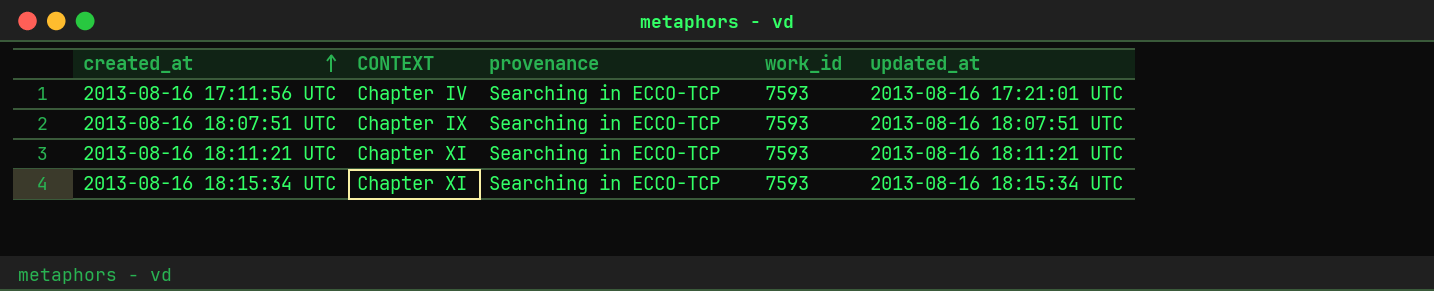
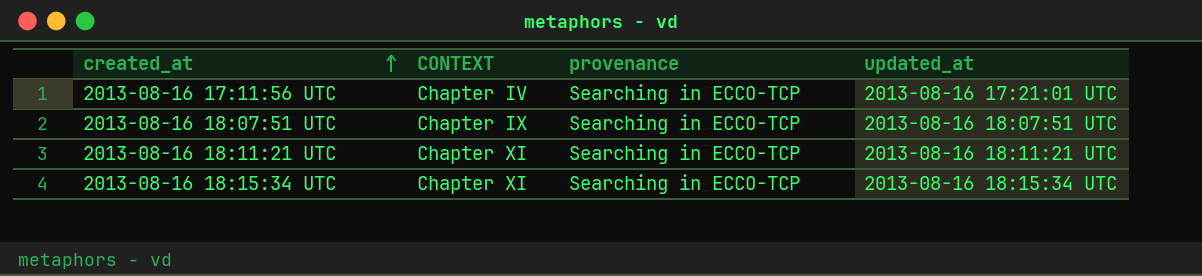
column work_id | position: 4 -> none

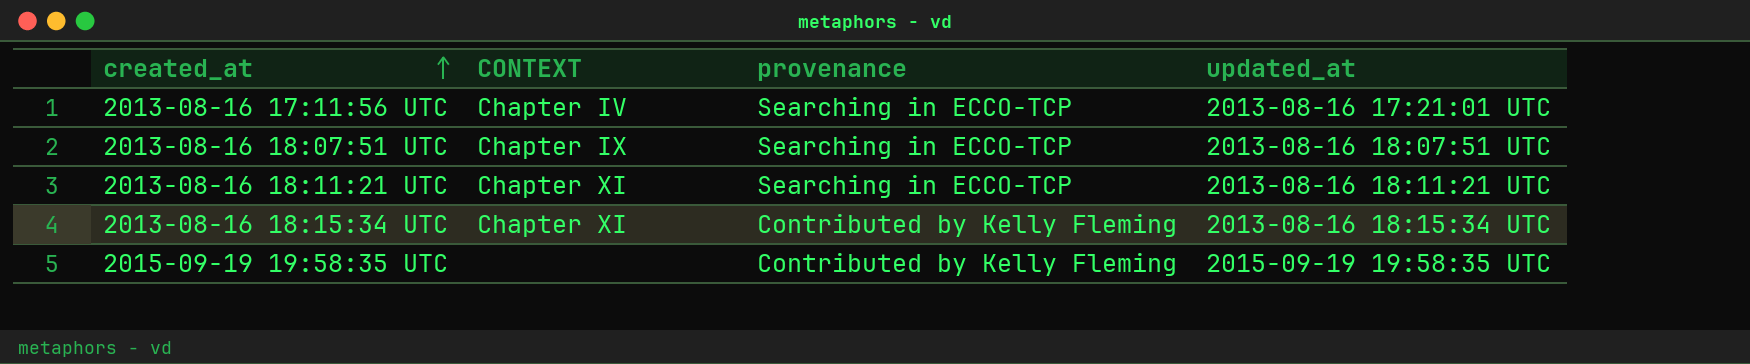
2013-08-16 18:15:34 UTC | provenance: Searching in ECCO-TCP -> Contributed by Kelly Fleming
row 2015-09-19 19:58:35 UTC: none -> none | Contributed by Kelly Fleming | 2015-09-19 19:58:35 UTC

